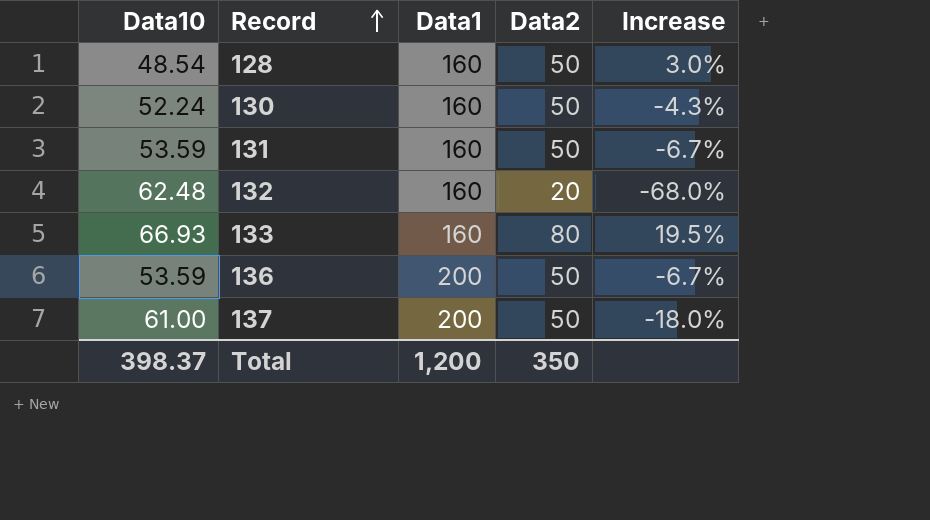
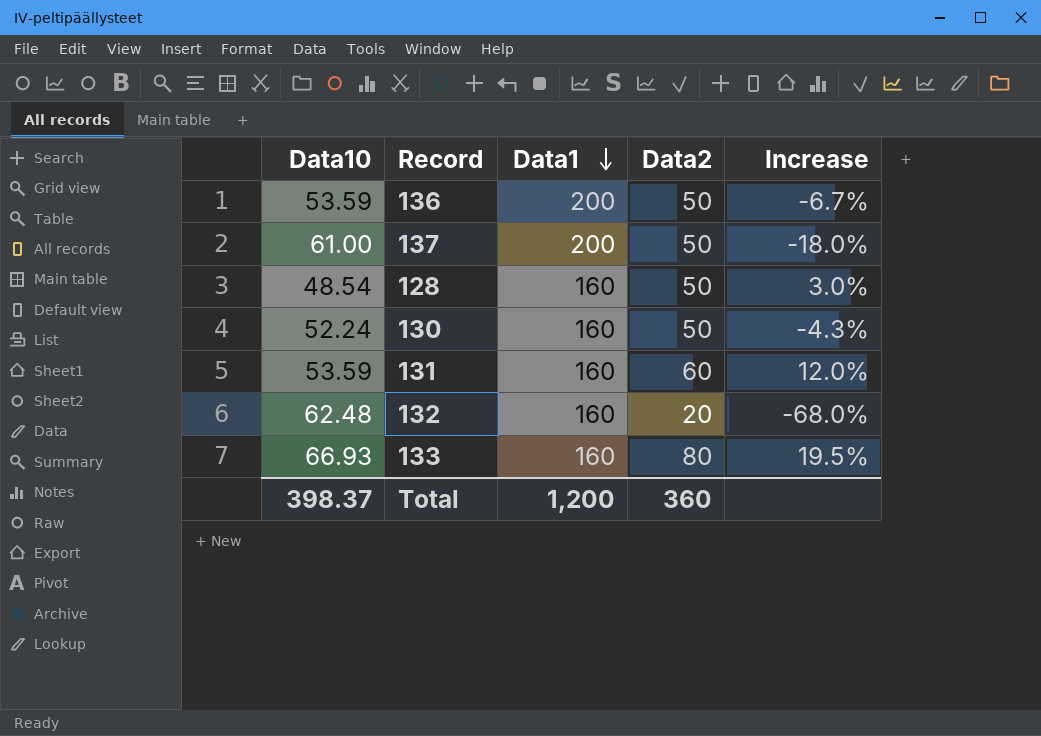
row order: Record ascending -> Data1 descending
131 | Data2: 50 -> 60
131 | Increase: -6.7% -> 12.0%
Total | Data2: 350 -> 360

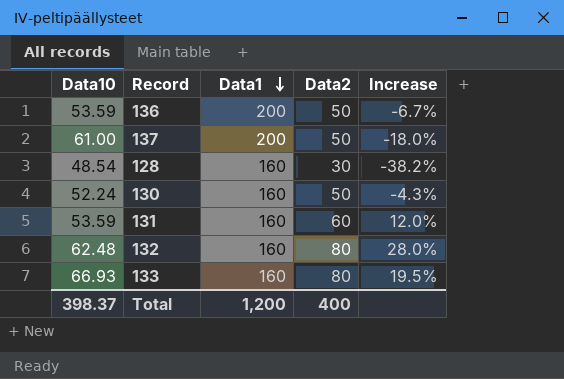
128 | Data2: 50 -> 30
128 | Increase: 3.0% -> -38.2%
132 | Data2: 20 -> 80
132 | Increase: -68.0% -> 28.0%
Total | Data2: 360 -> 400

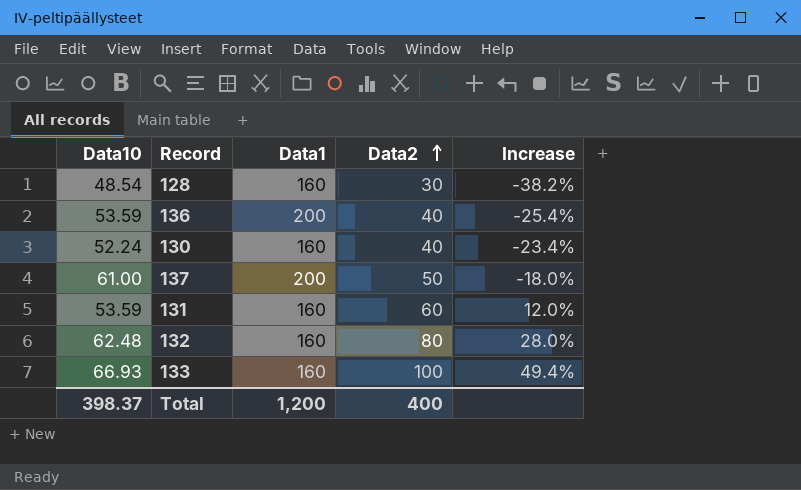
row order: Data1 descending -> Data2 ascending
136 | Data2: 50 -> 40
136 | Increase: -6.7% -> -25.4%
130 | Data2: 50 -> 40
130 | Increase: -4.3% -> -23.4%
133 | Data2: 80 -> 100
133 | Increase: 19.5% -> 49.4%

